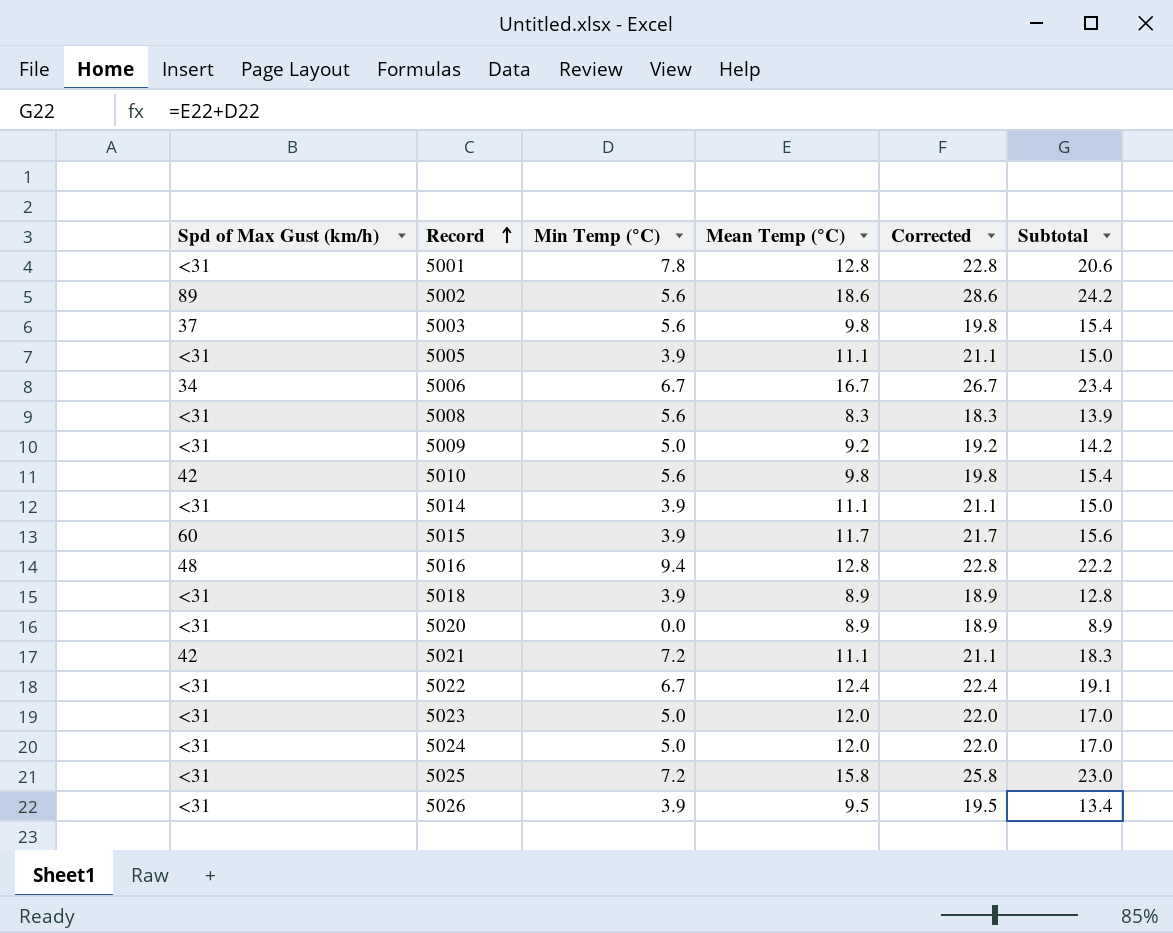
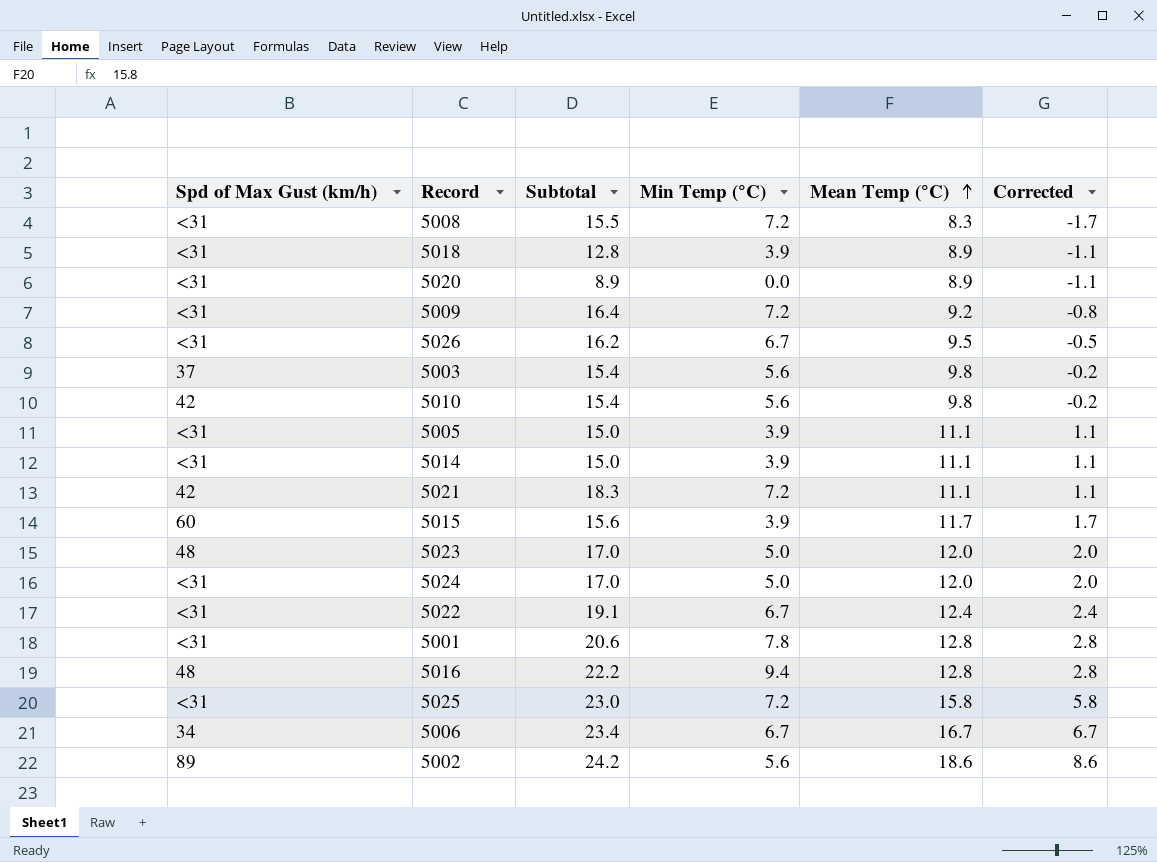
row order: Record ascending -> Mean Temp (°C) ascending
column Subtotal | position: 6 -> 3
column Corrected | formula: [Mean Temp (°C)] + 10 -> [Mean Temp (°C)] - 10
5008 | Subtotal: 13.9 -> 15.5
5008 | Min Temp (°C): 5.6 -> 7.2
5009 | Subtotal: 14.2 -> 16.4
5009 | Min Temp (°C): 5.0 -> 7.2
5026 | Subtotal: 13.4 -> 16.2
5026 | Min Temp (°C): 3.9 -> 6.7
5023 | Spd of Max Gust (km/h): <31 -> 48

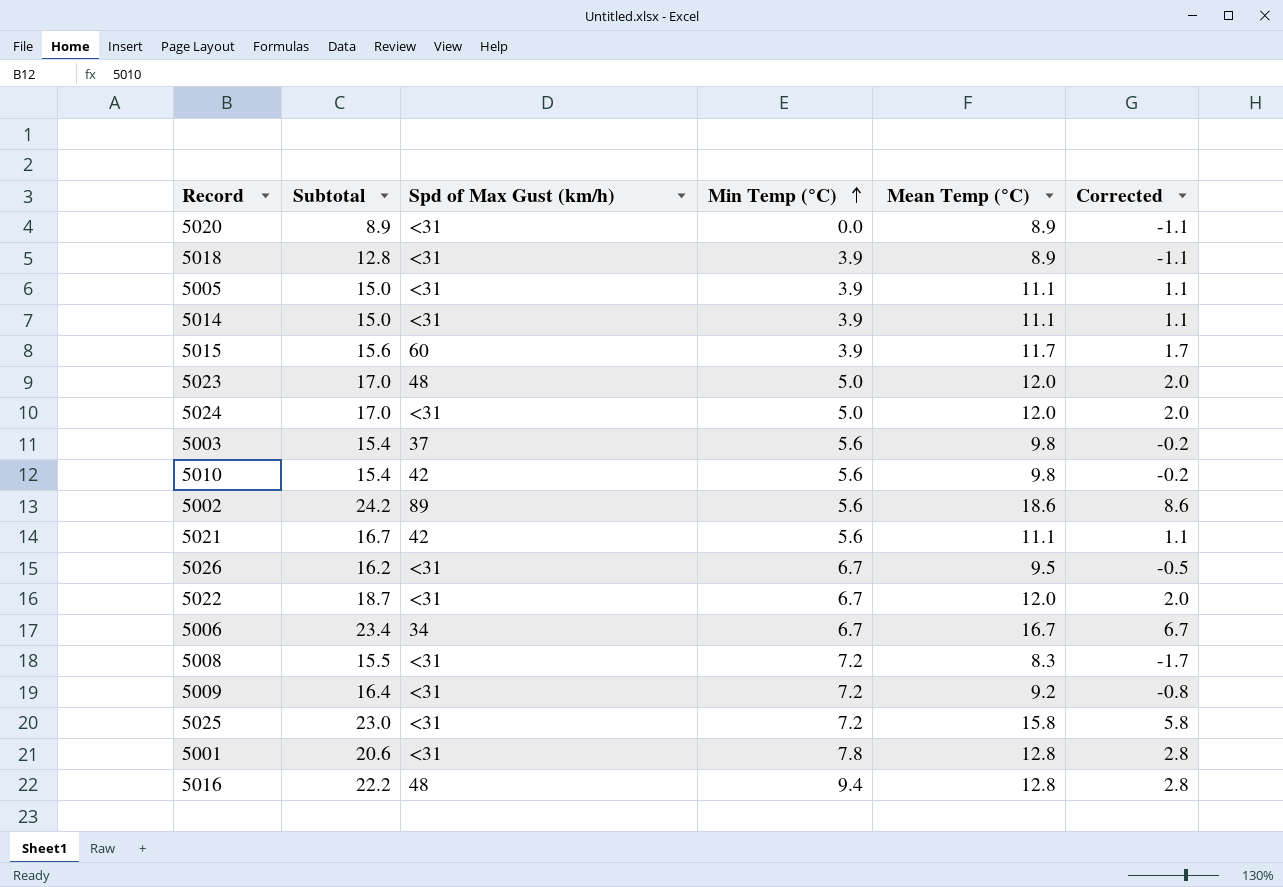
row order: Mean Temp (°C) ascending -> Min Temp (°C) ascending
column Spd of Max Gust (km/h) | position: 1 -> 3
5021 | Subtotal: 18.3 -> 16.7
5021 | Min Temp (°C): 7.2 -> 5.6
5022 | Subtotal: 19.1 -> 18.7
5022 | Mean Temp (°C): 12.4 -> 12.0
5022 | Corrected: 2.4 -> 2.0

